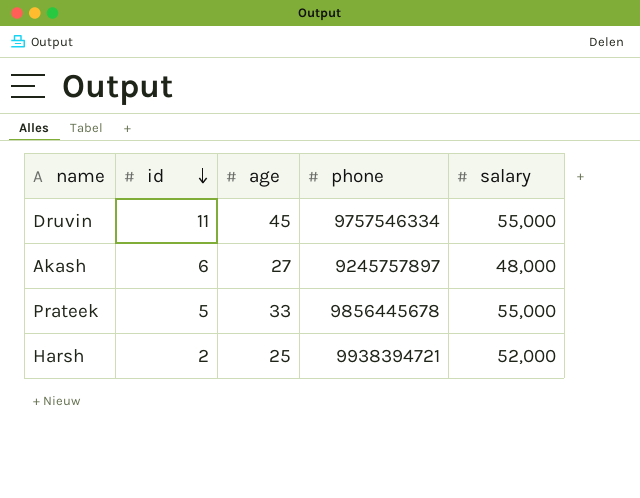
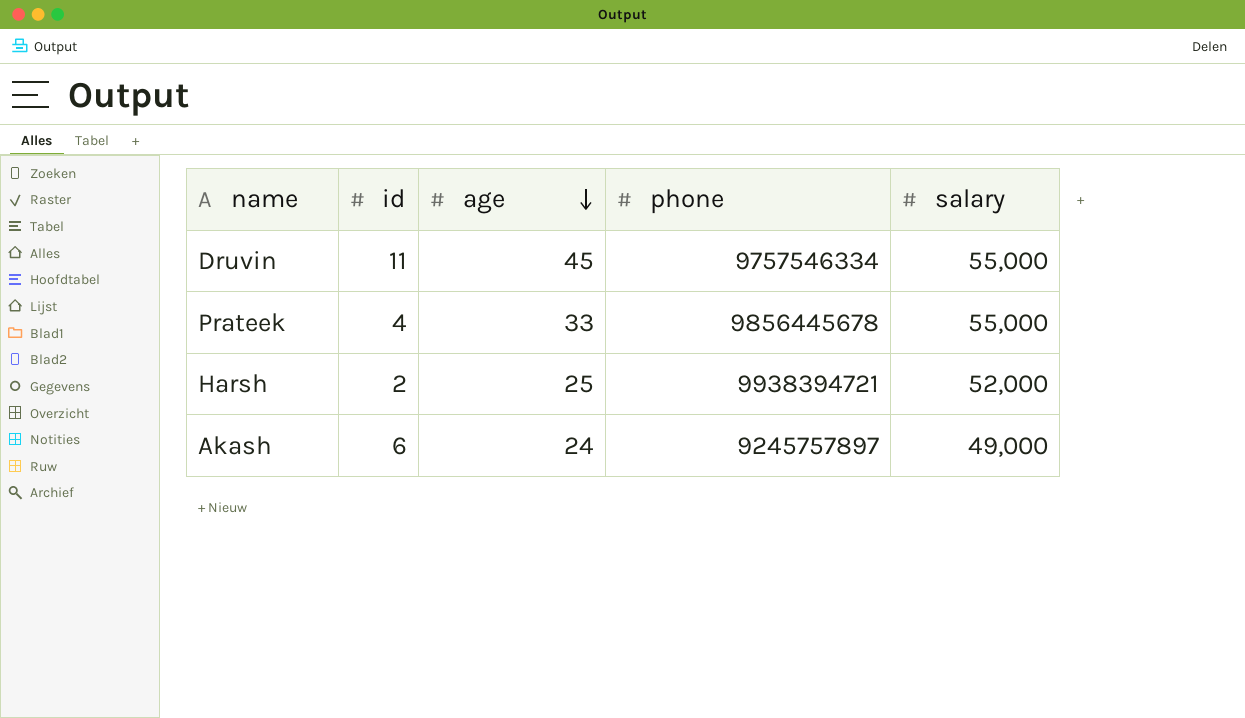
row order: id descending -> age descending
Prateek | id: 5 -> 4
Akash | age: 27 -> 24
Akash | salary: 48,000 -> 49,000

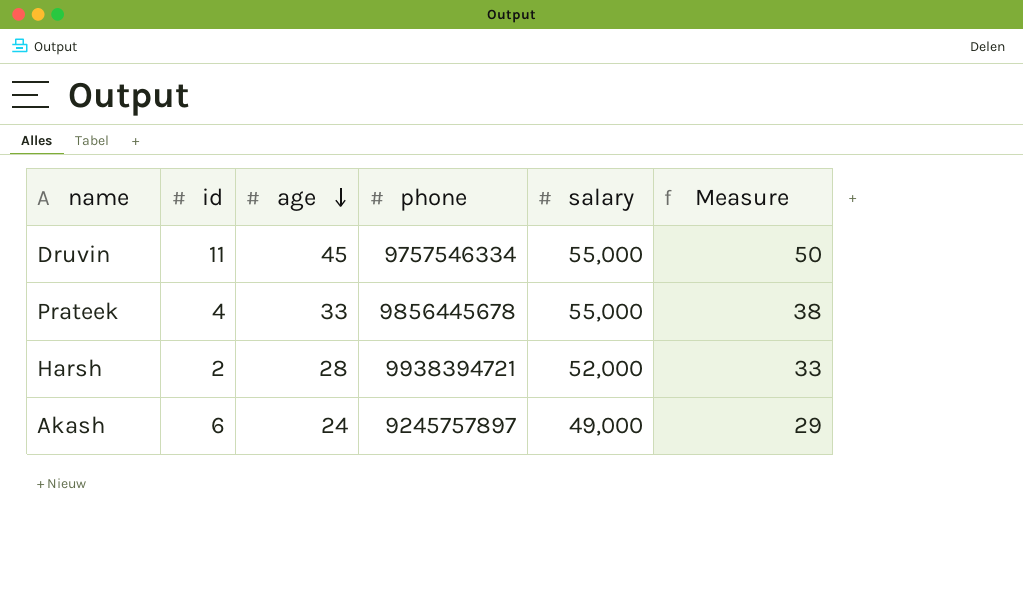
column Measure | formula: none -> [age] + 5
Harsh | age: 25 -> 28

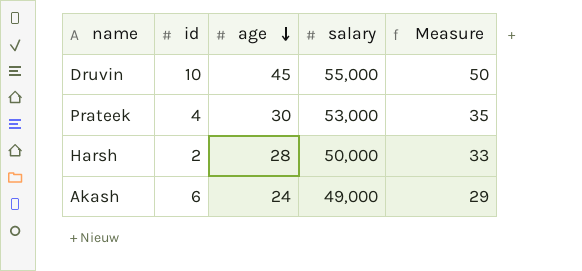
column phone | position: 4 -> none
Druvin | id: 11 -> 10
Prateek | age: 33 -> 30
Prateek | salary: 55,000 -> 53,000
Prateek | Measure: 38 -> 35
Harsh | salary: 52,000 -> 50,000

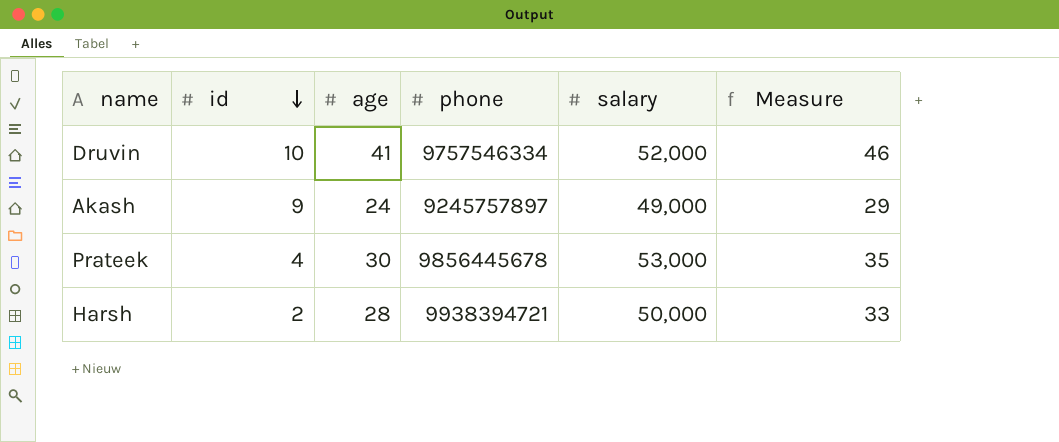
row order: age descending -> id descending
column phone | position: none -> 4
Druvin | age: 45 -> 41
Druvin | salary: 55,000 -> 52,000
Druvin | Measure: 50 -> 46
Akash | id: 6 -> 9

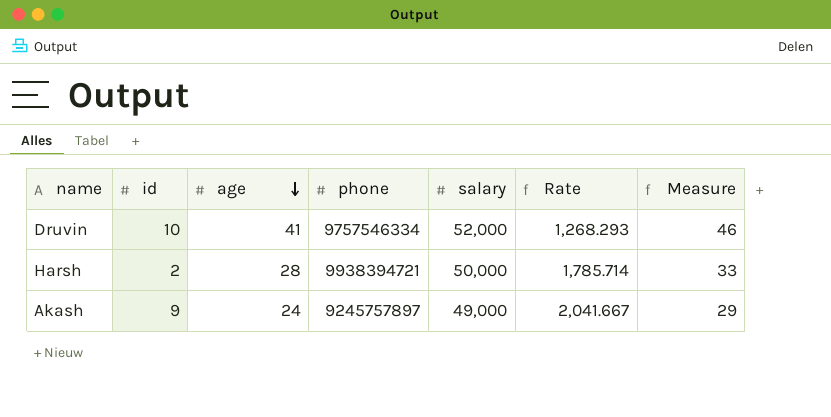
row order: id descending -> age descending
column Rate | formula: none -> [salary] / [age]
row Prateek: 4 | 30 | 9856445678 | 53,000 | 35 -> none

